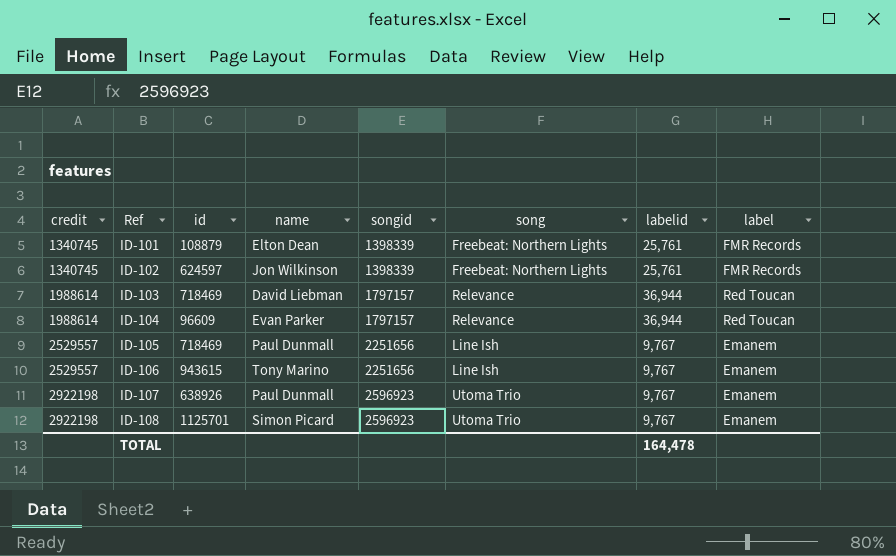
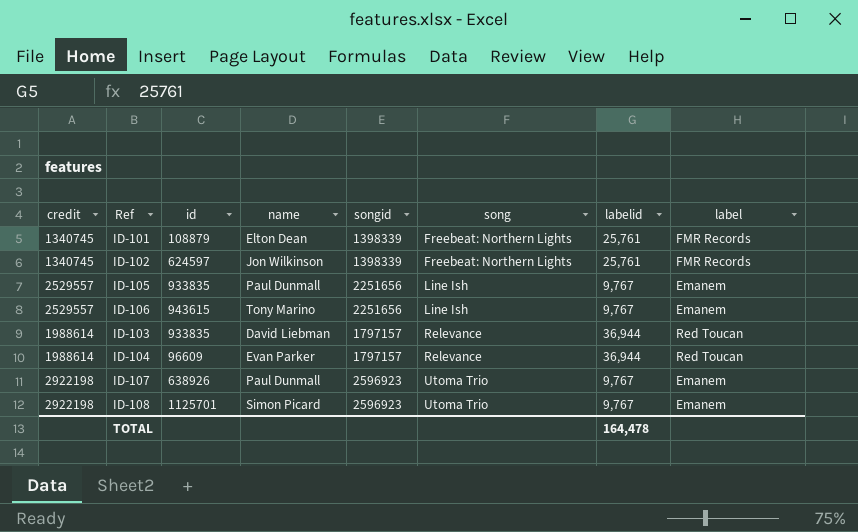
row order: credit ascending -> song ascending
ID-105 | id: 718469 -> 933835
ID-103 | id: 718469 -> 933835

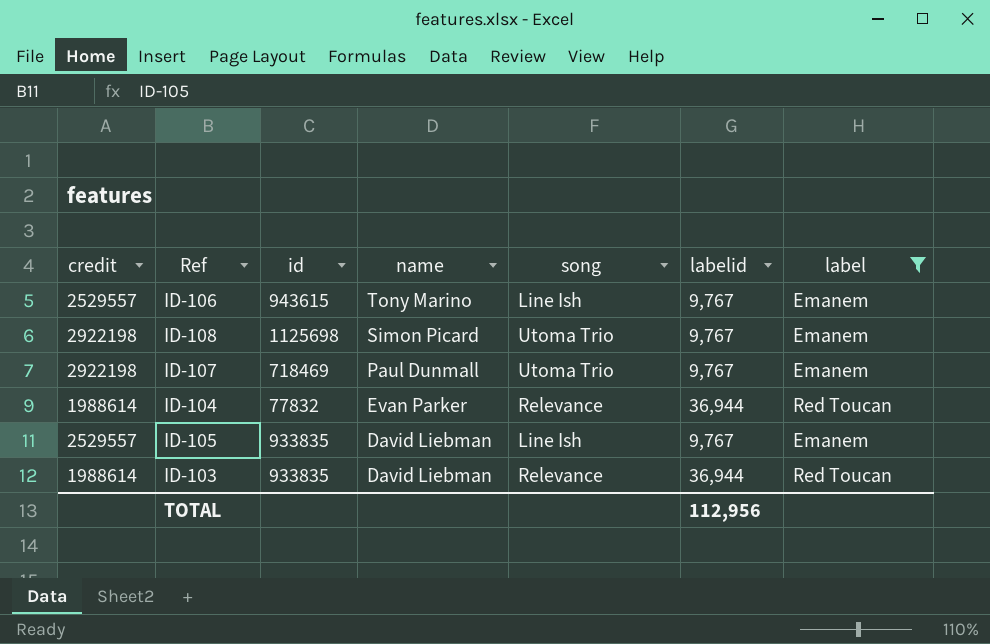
filter: none -> label != FMR Records
row order: song ascending -> name descending
column songid | position: 5 -> none
ID-108 | id: 1125701 -> 1125698
ID-107 | id: 638926 -> 718469
ID-104 | id: 96609 -> 77832
ID-105 | name: Paul Dunmall -> David Liebman
TOTAL | labelid: 164,478 -> 112,956

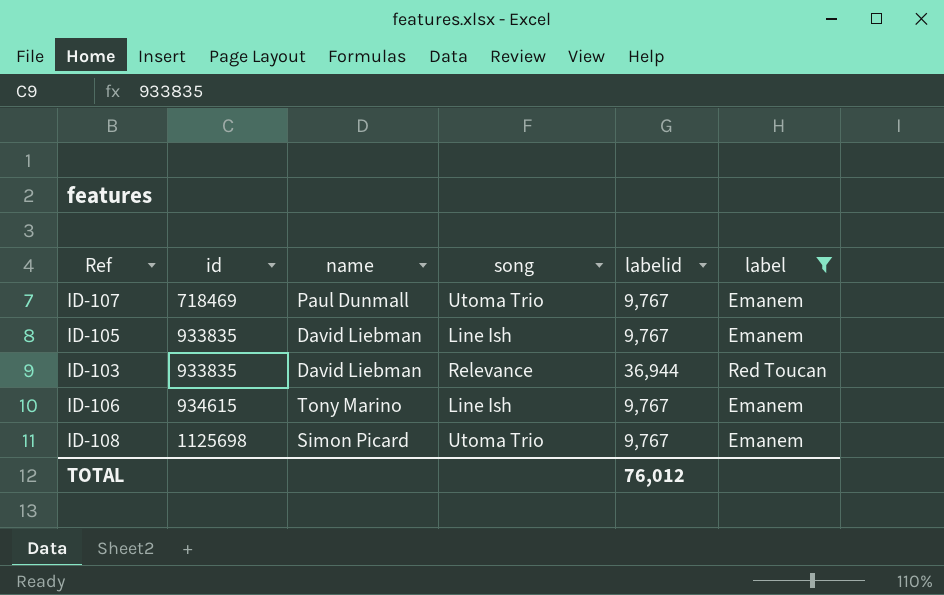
row order: name descending -> id ascending
column credit | position: 1 -> none
row ID-104: 1988614 | 77832 | Evan Parker | Relevance | 36,944 | Red Toucan -> none
ID-106 | id: 943615 -> 934615
TOTAL | labelid: 112,956 -> 76,012

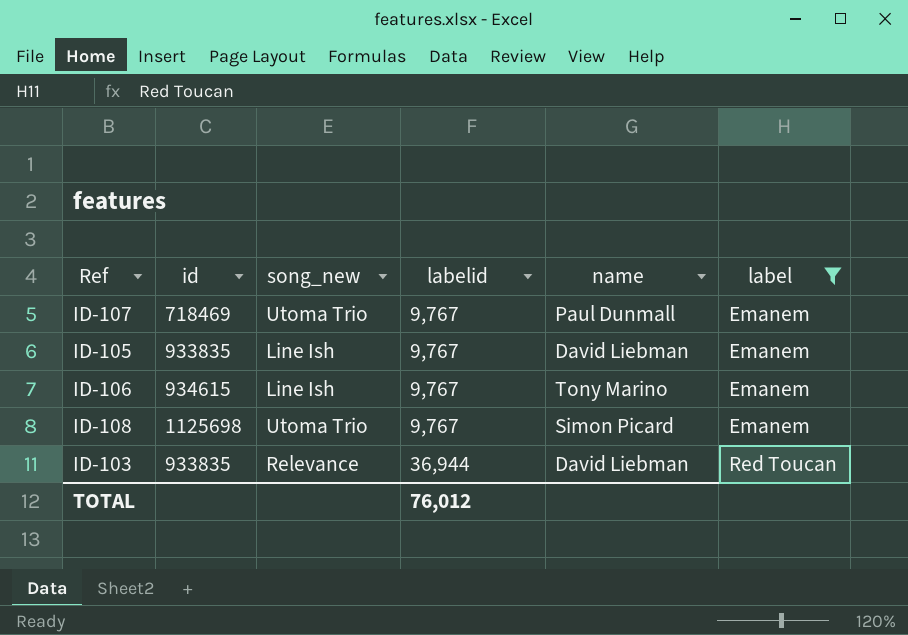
row order: id ascending -> labelid ascending
column name: song -> song_new
column name | position: 3 -> 5

